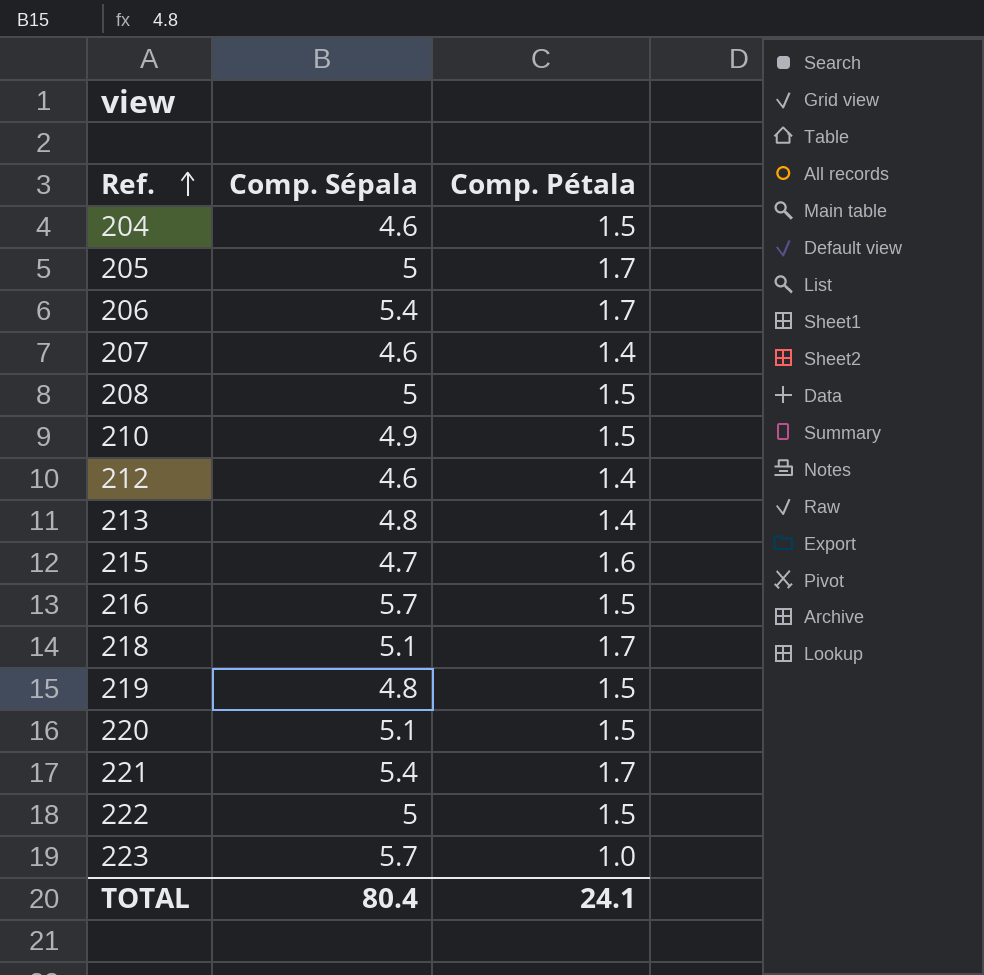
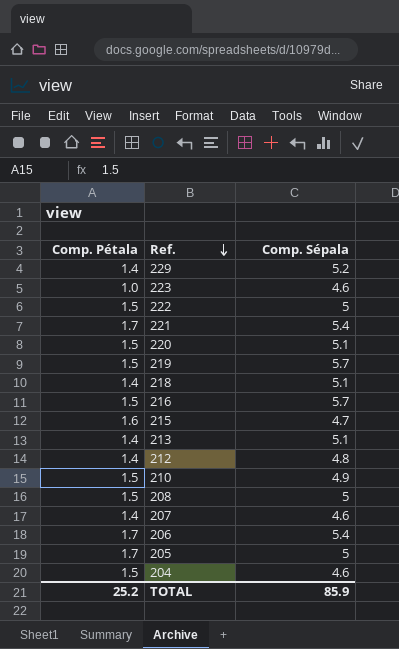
row order: Ref. ascending -> Ref. descending
column Comp. Pétala | position: 3 -> 1
row 229: none -> 1.4 | 5.2
223 | Comp. Sépala: 5.7 -> 4.6
219 | Comp. Sépala: 4.8 -> 5.7
218 | Comp. Pétala: 1.7 -> 1.4
213 | Comp. Sépala: 4.8 -> 5.1
212 | Comp. Sépala: 4.6 -> 4.8
TOTAL | Comp. Pétala: 24.1 -> 25.2
TOTAL | Comp. Sépala: 80.4 -> 85.9

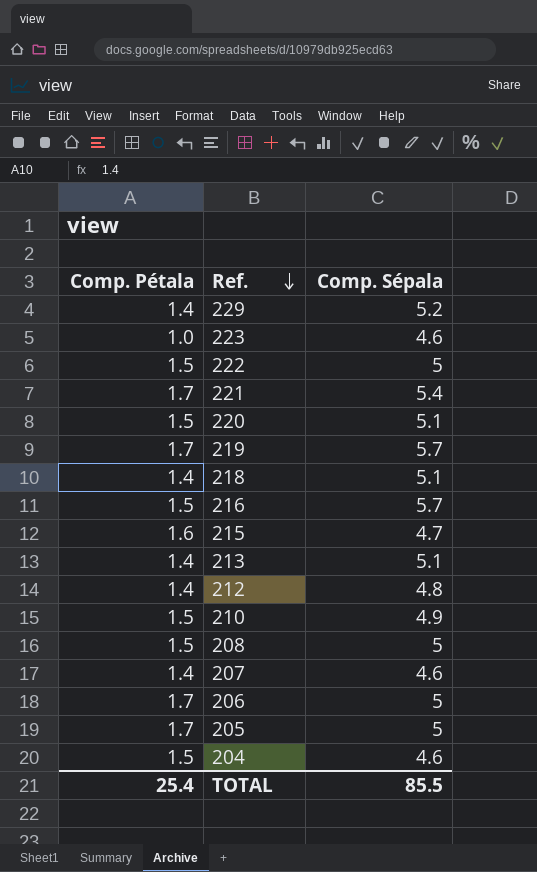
219 | Comp. Pétala: 1.5 -> 1.7
206 | Comp. Sépala: 5.4 -> 5
TOTAL | Comp. Pétala: 25.2 -> 25.4
TOTAL | Comp. Sépala: 85.9 -> 85.5

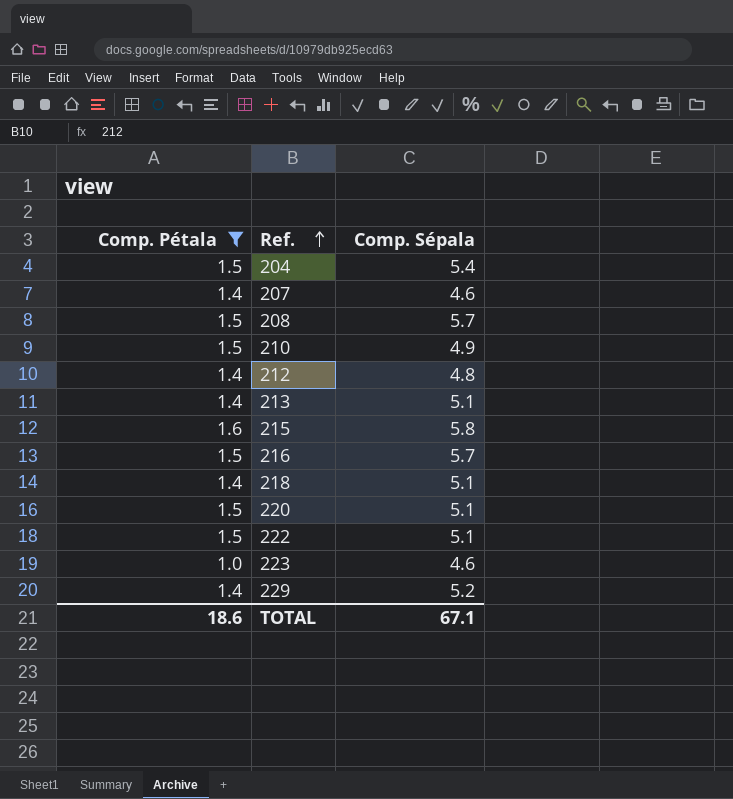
filter: none -> Comp. Pétala != 1.7
row order: Ref. descending -> Ref. ascending
204 | Comp. Sépala: 4.6 -> 5.4
208 | Comp. Sépala: 5 -> 5.7
215 | Comp. Sépala: 4.7 -> 5.8
222 | Comp. Sépala: 5 -> 5.1
TOTAL | Comp. Pétala: 25.4 -> 18.6
TOTAL | Comp. Sépala: 85.5 -> 67.1

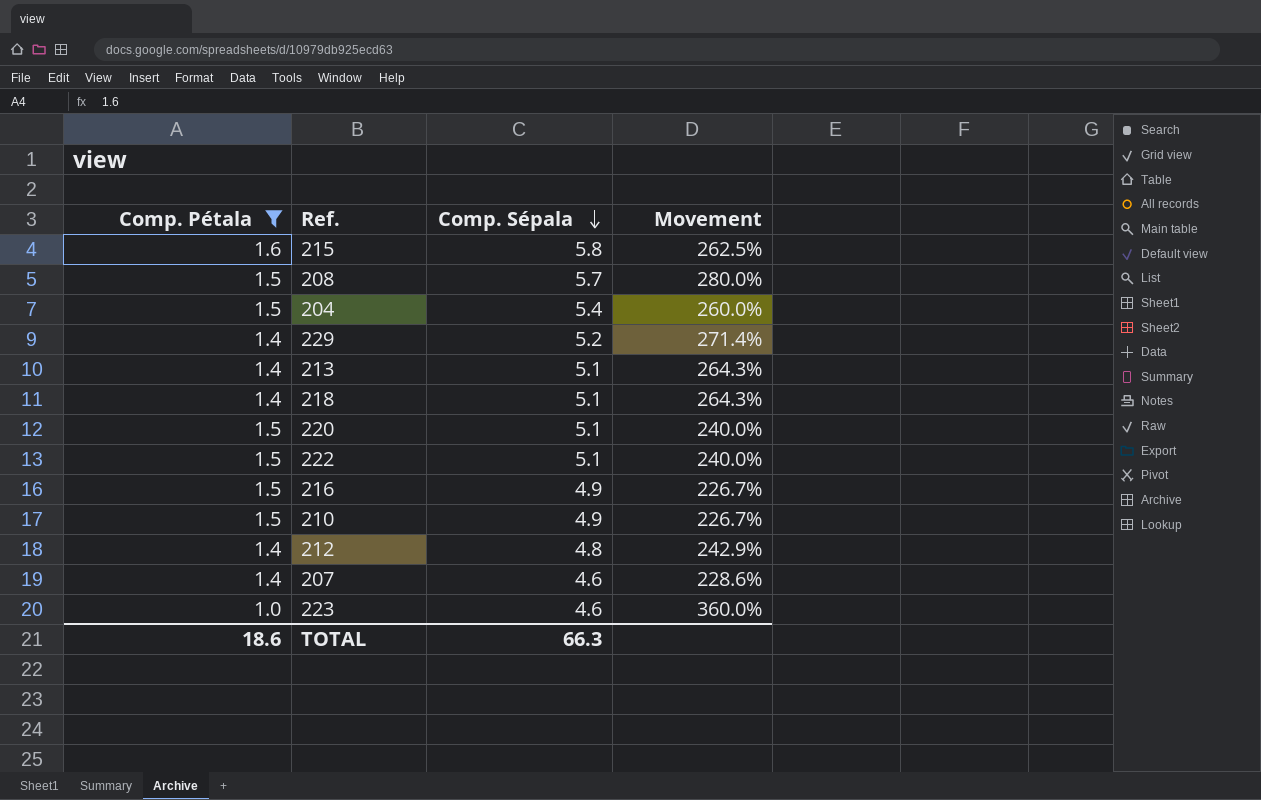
row order: Ref. ascending -> Comp. Sépala descending
column Movement | formula: none -> ([Comp. Sépala] - [Comp. Pétala]) / [Comp. Pétala]
216 | Comp. Sépala: 5.7 -> 4.9
TOTAL | Comp. Sépala: 67.1 -> 66.3

